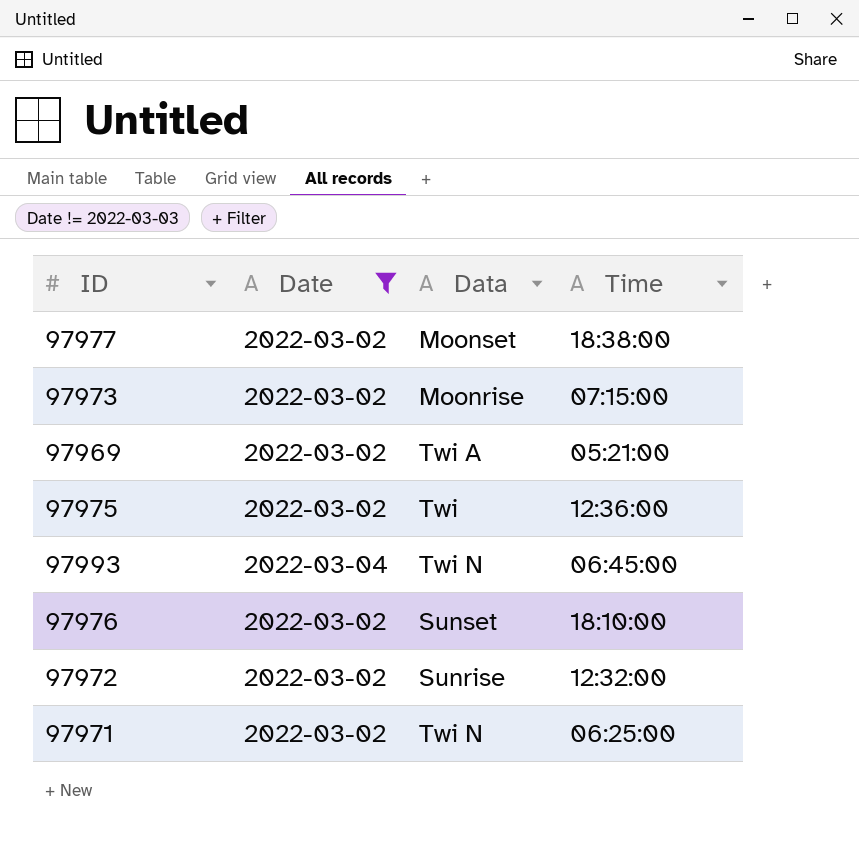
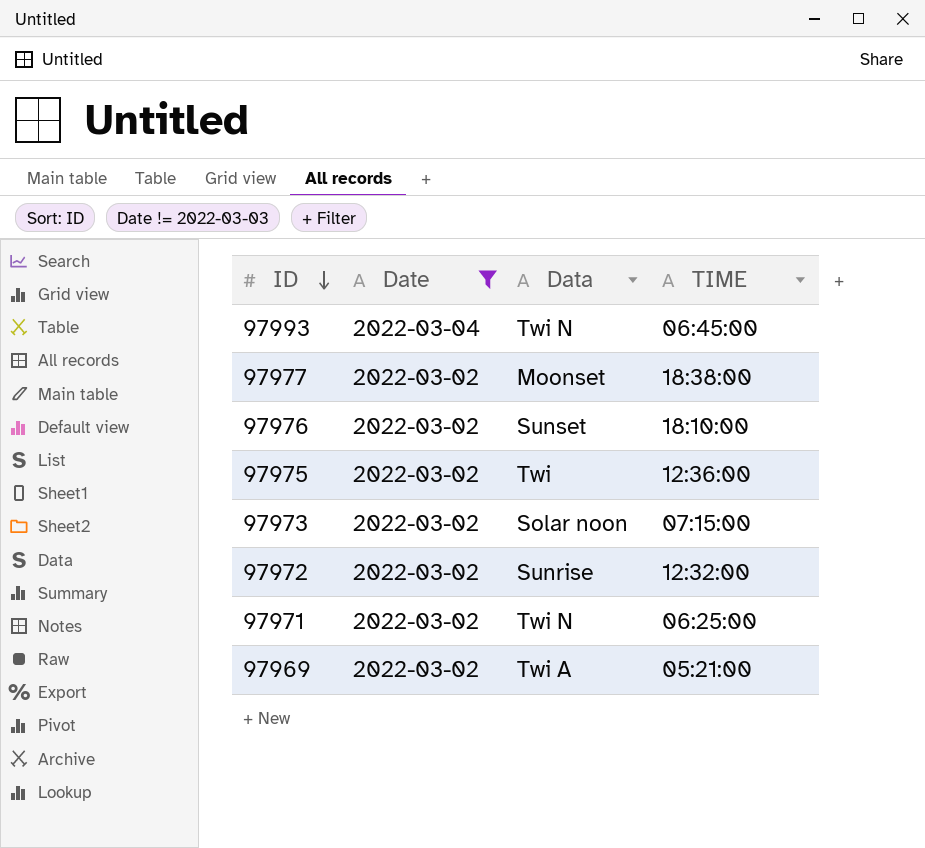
row order: none -> ID descending
column name: Time -> TIME
97973 | Data: Moonrise -> Solar noon

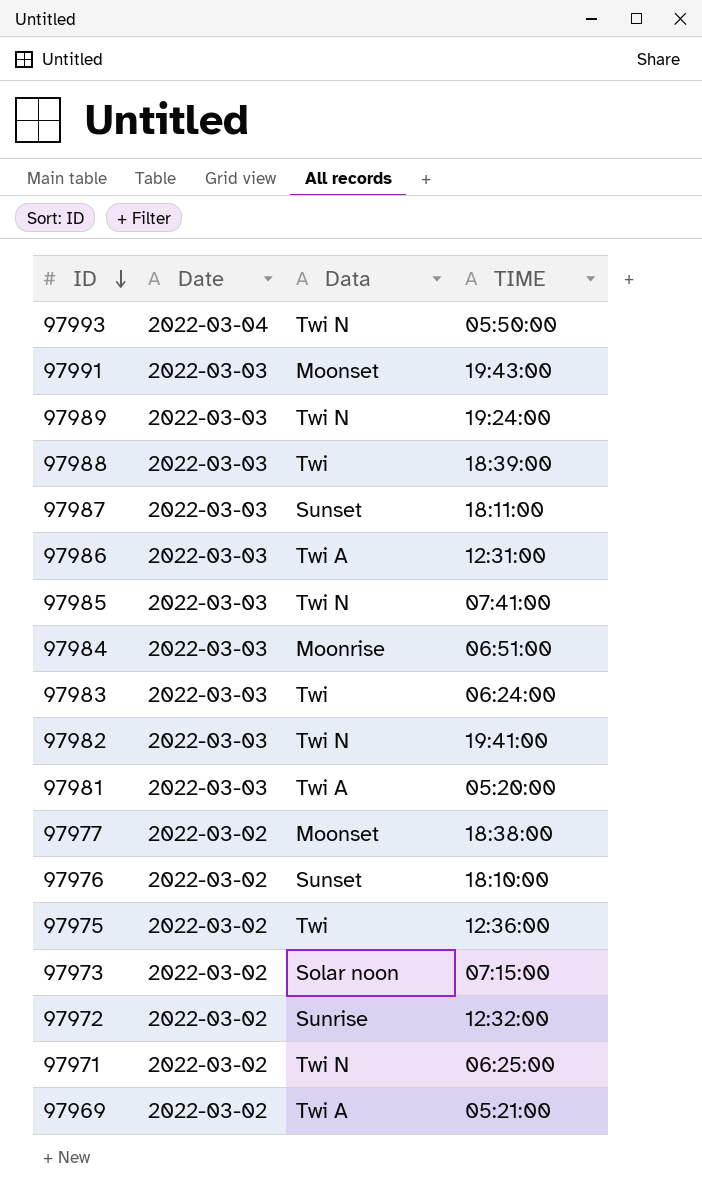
filter: Date != 2022-03-03 -> none
97993 | TIME: 06:45:00 -> 05:50:00

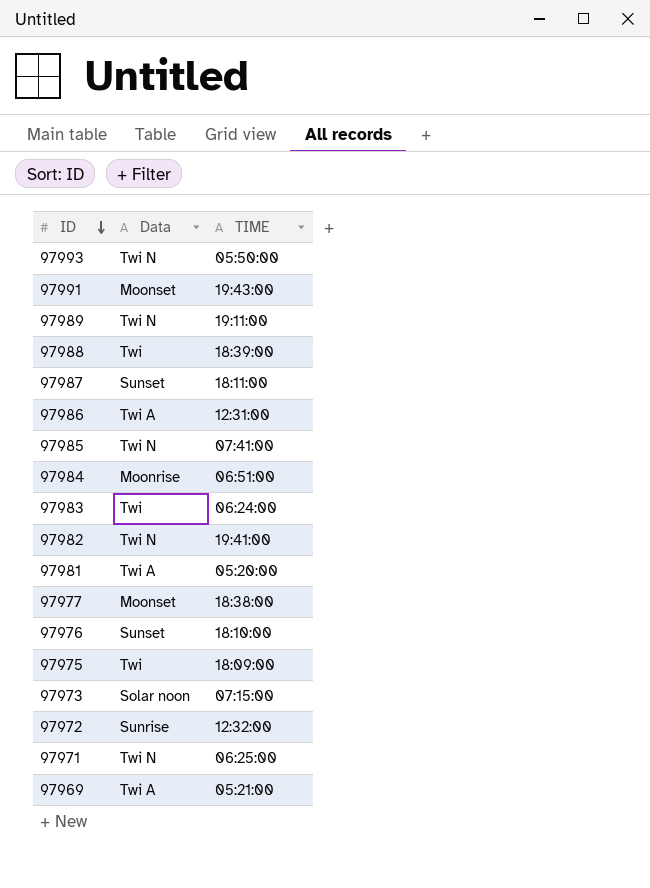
column Date | position: 2 -> none
97989 | TIME: 19:24:00 -> 19:11:00
97975 | TIME: 12:36:00 -> 18:09:00

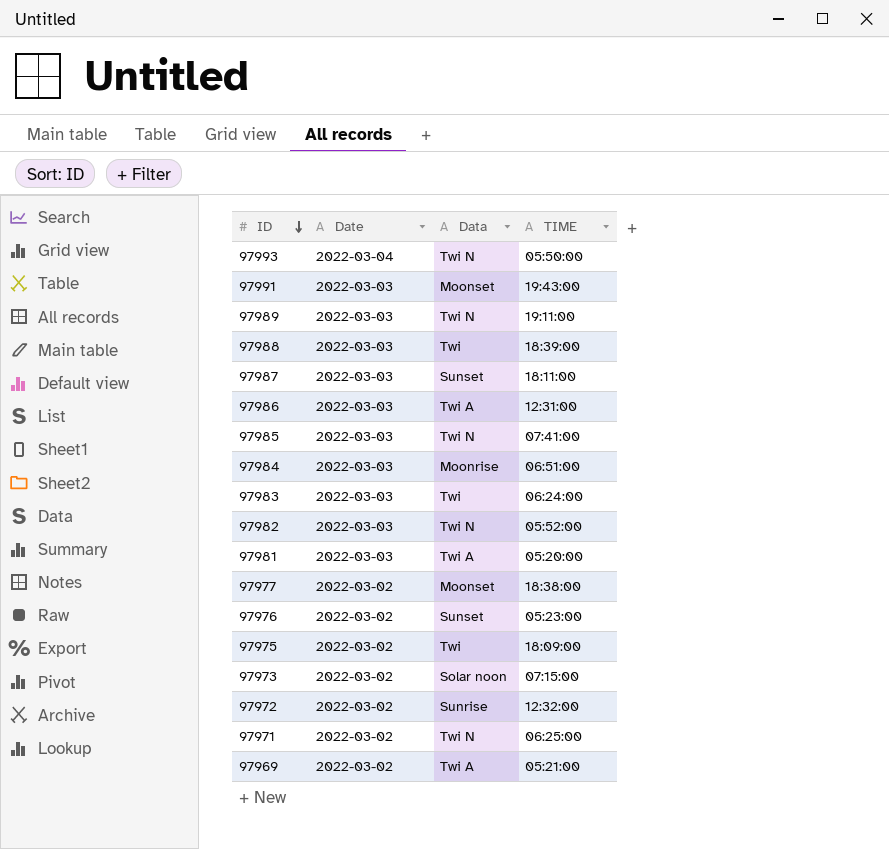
column Date | position: none -> 2
97982 | TIME: 19:41:00 -> 05:52:00
97976 | TIME: 18:10:00 -> 05:23:00

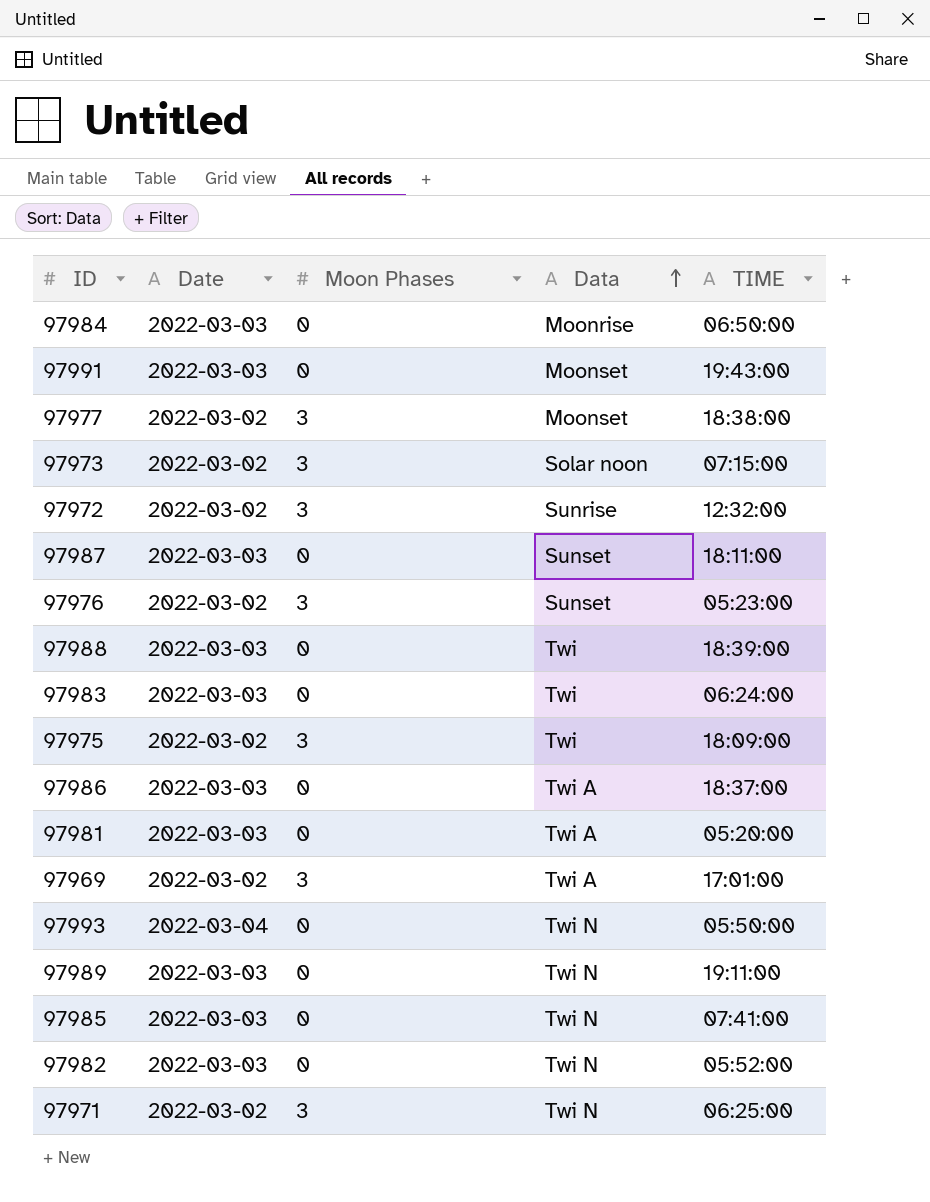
row order: ID descending -> Data ascending
column Moon Phases | position: none -> 3
97984 | TIME: 06:51:00 -> 06:50:00
97986 | TIME: 12:31:00 -> 18:37:00
97969 | TIME: 05:21:00 -> 17:01:00

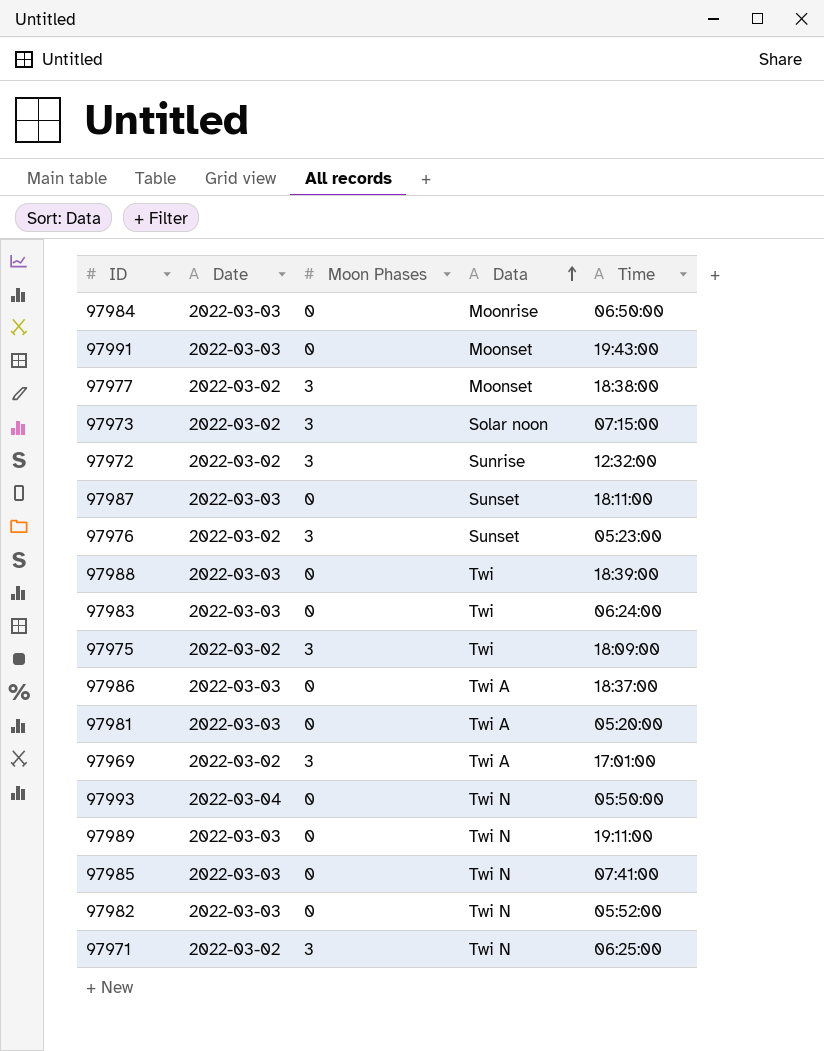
column name: TIME -> Time

